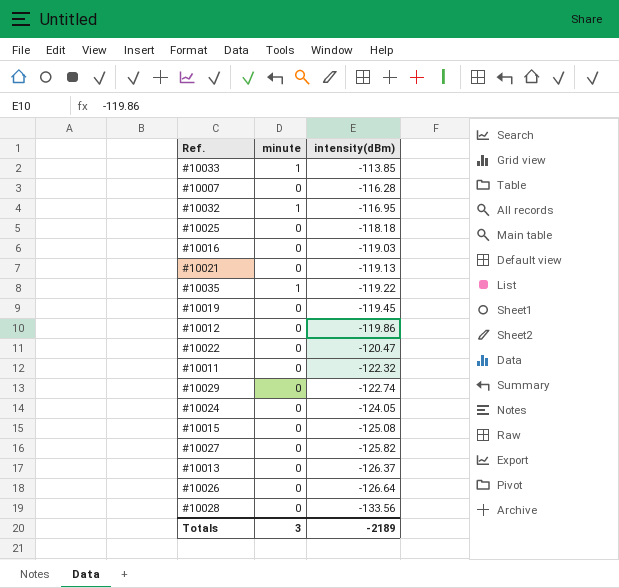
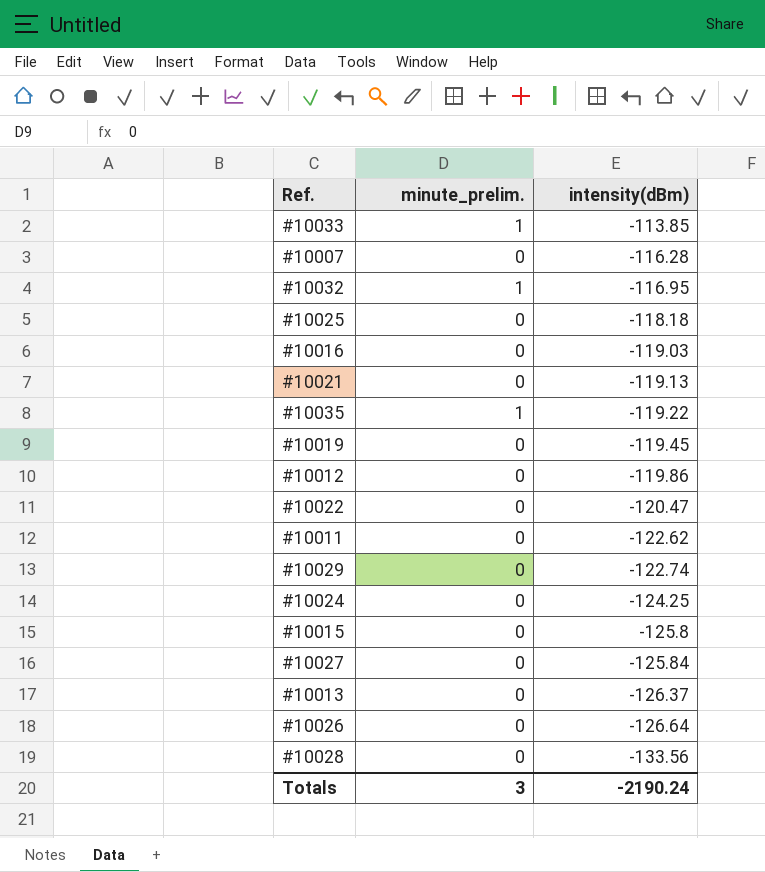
column name: minute -> minute_prelim.
#10011 | intensity(dBm): -122.32 -> -122.62
#10024 | intensity(dBm): -124.05 -> -124.25
#10015 | intensity(dBm): -125.08 -> -125.8
#10027 | intensity(dBm): -125.82 -> -125.84
Totals | intensity(dBm): -2189 -> -2190.24

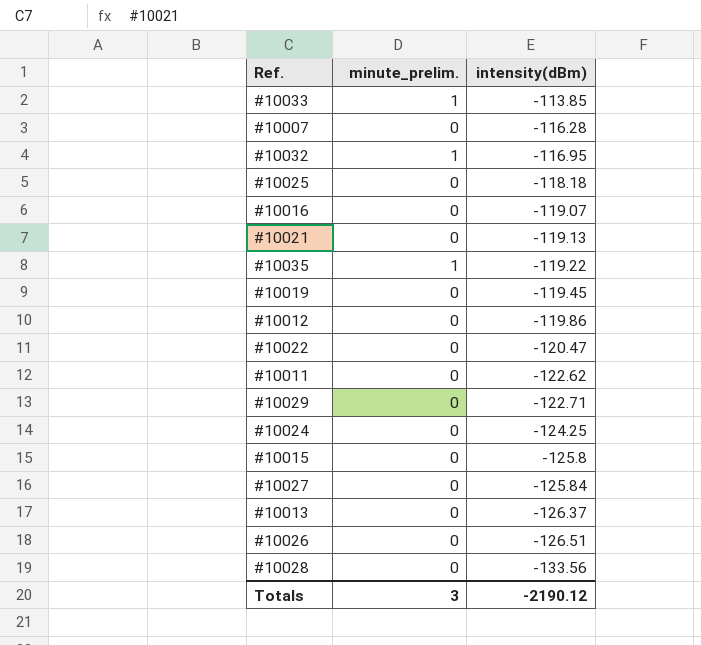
#10016 | intensity(dBm): -119.03 -> -119.07
#10029 | intensity(dBm): -122.74 -> -122.71
#10026 | intensity(dBm): -126.64 -> -126.51
Totals | intensity(dBm): -2190.24 -> -2190.12

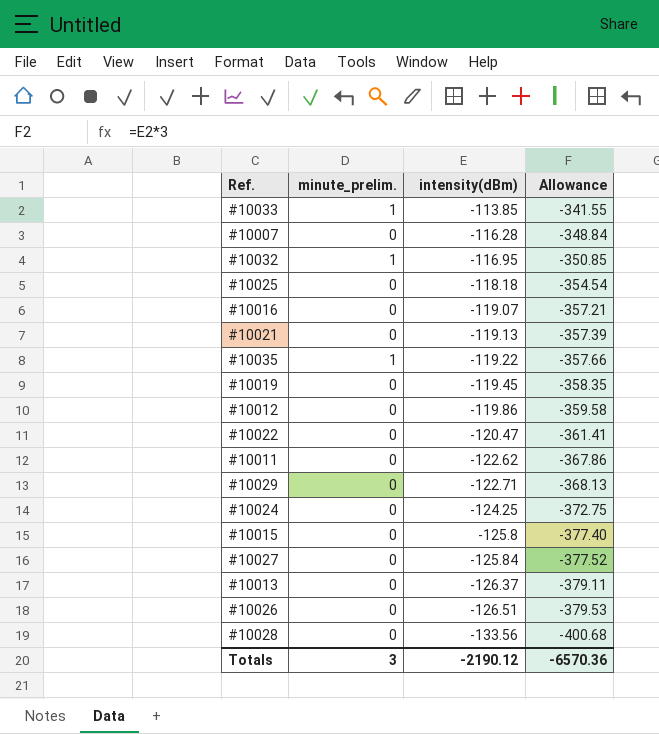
column Allowance | formula: none -> [intensity(dBm)] * 3

